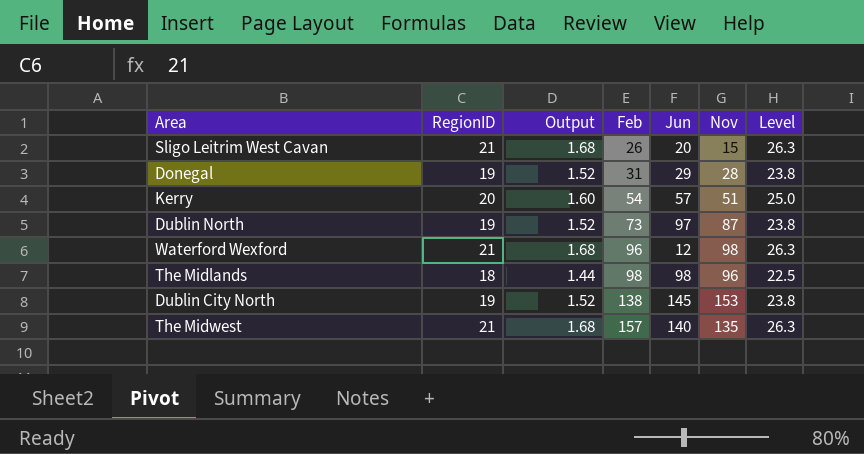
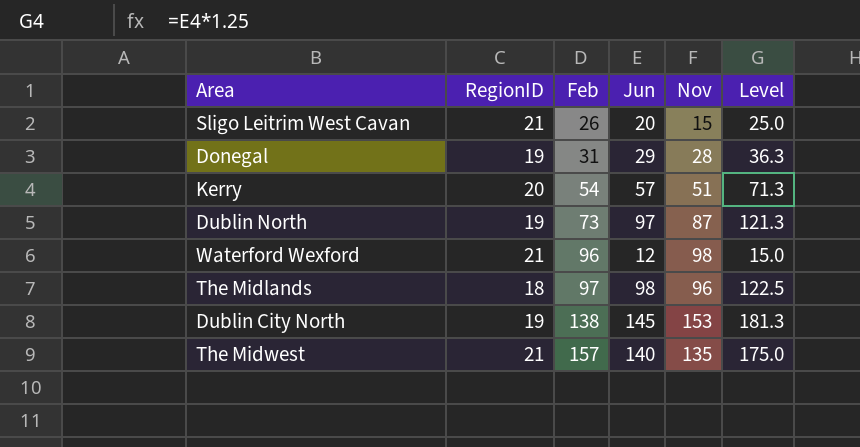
column Output | formula: [RegionID] * 0.08 -> none
column Level | formula: [RegionID] * 1.25 -> [Jun] * 1.25
The Midlands | Feb: 98 -> 97

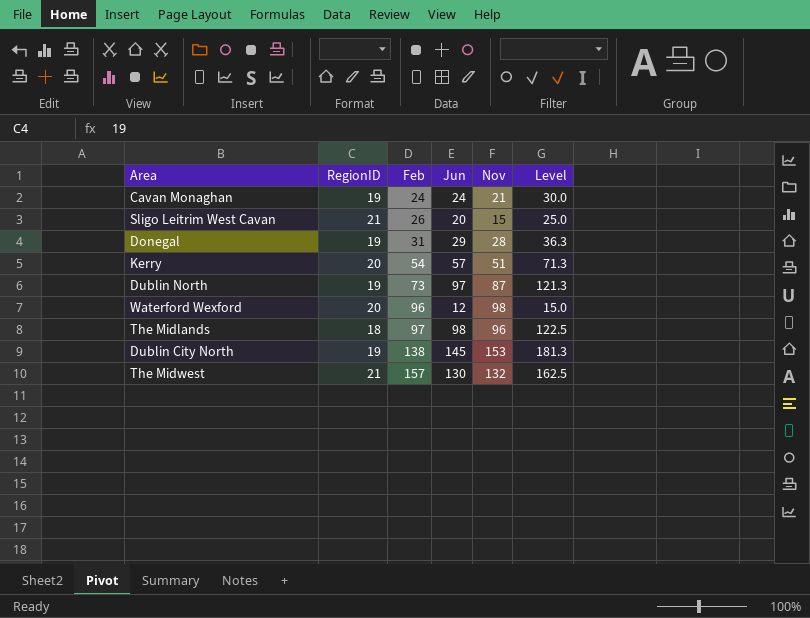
row Cavan Monaghan: none -> 19 | 24 | 24 | 21 | 30.0
Waterford Wexford | RegionID: 21 -> 20
The Midwest | Jun: 140 -> 130
The Midwest | Nov: 135 -> 132
The Midwest | Level: 175.0 -> 162.5

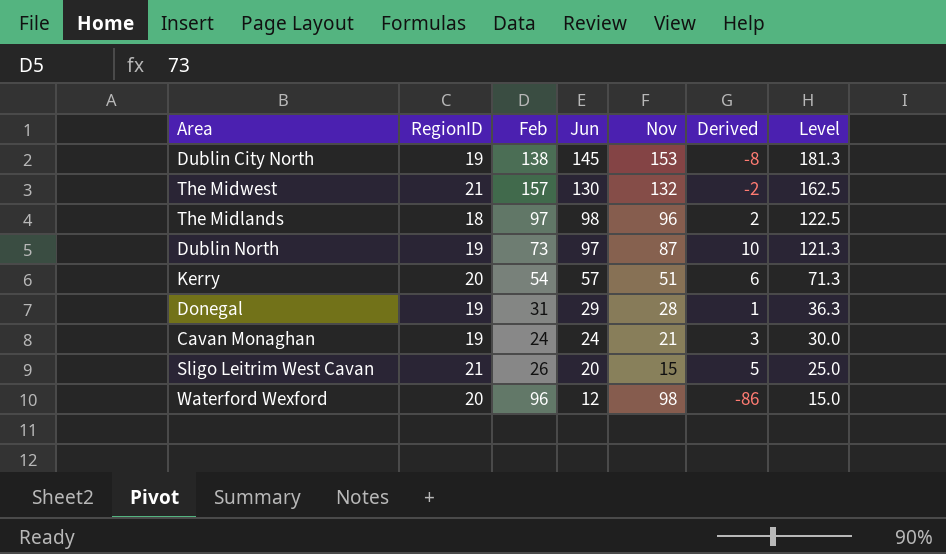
row order: Feb ascending -> Jun descending
column Derived | formula: none -> [Jun] - [Nov]

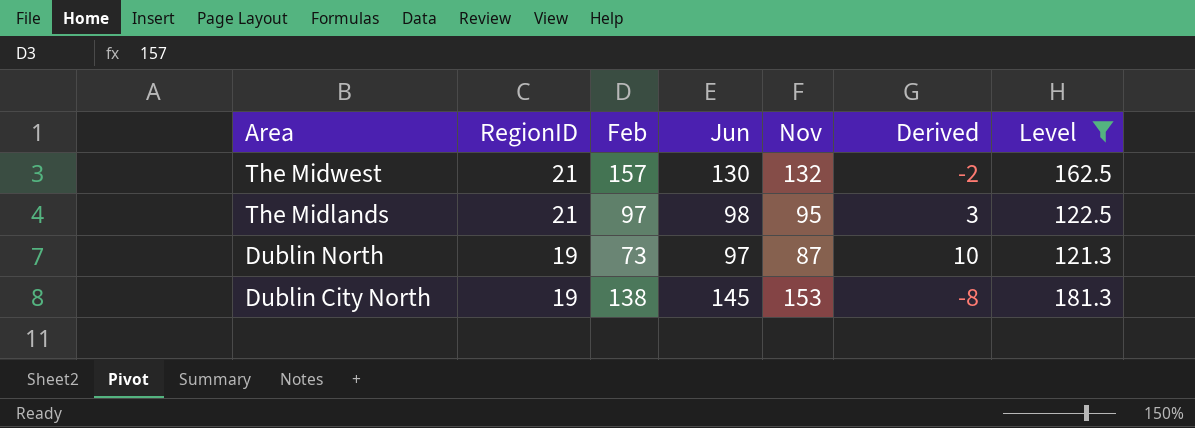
filter: none -> Level >= 121.3
row order: Jun descending -> Area descending
The Midlands | RegionID: 18 -> 21
The Midlands | Nov: 96 -> 95
The Midlands | Derived: 2 -> 3

